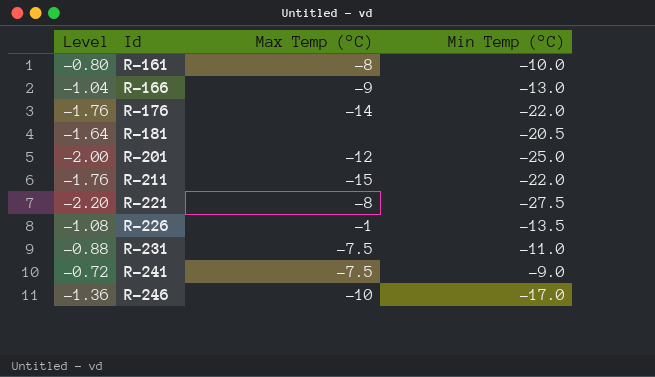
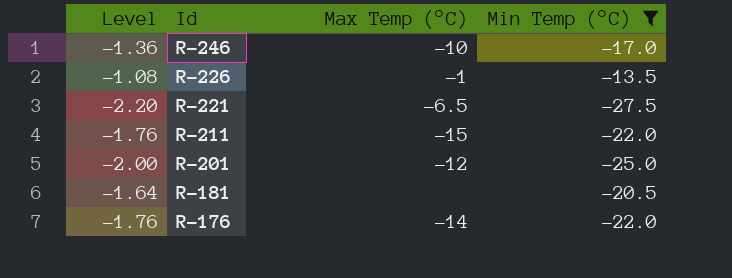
filter: none -> Min Temp (°C) <= -13.5
row order: Id ascending -> Id descending
R-221 | Max Temp (°C): -8 -> -6.5

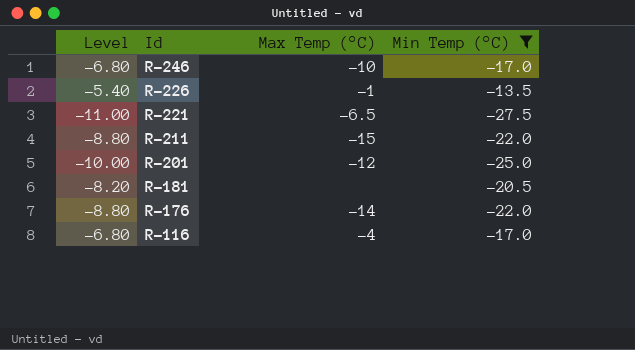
column Level | formula: [Min Temp (°C)] * 0.08 -> [Min Temp (°C)] * 0.4
row R-116: none -> -6.80 | -4 | -17.0

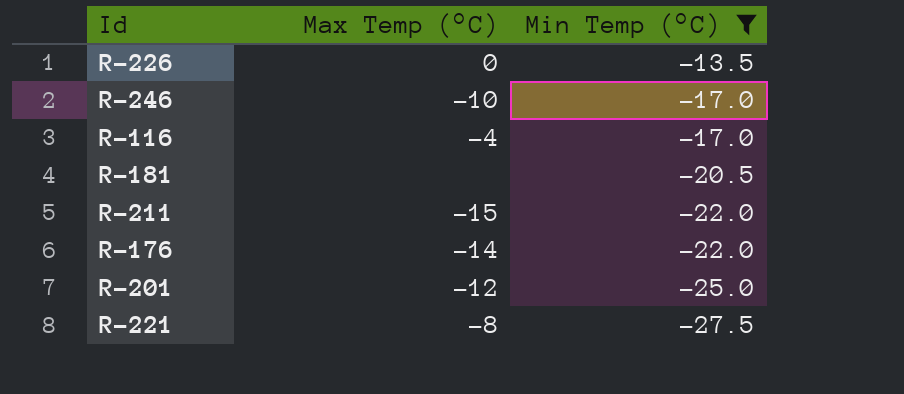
row order: Id descending -> Min Temp (°C) descending
column Level | formula: [Min Temp (°C)] * 0.4 -> none
R-226 | Max Temp (°C): -1 -> 0
R-221 | Max Temp (°C): -6.5 -> -8

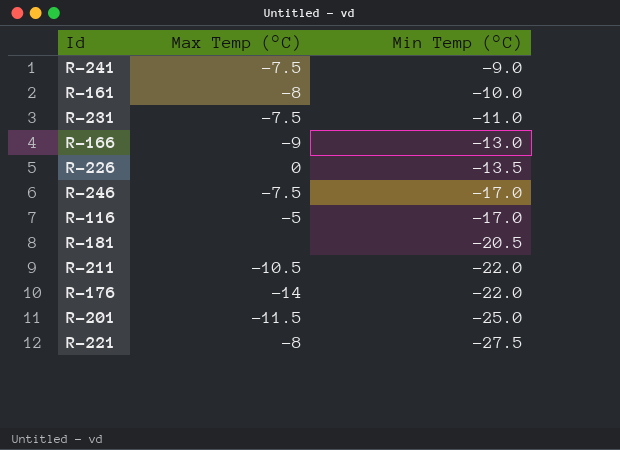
filter: Min Temp (°C) <= -13.5 -> none
R-246 | Max Temp (°C): -10 -> -7.5
R-116 | Max Temp (°C): -4 -> -5
R-211 | Max Temp (°C): -15 -> -10.5
R-201 | Max Temp (°C): -12 -> -11.5

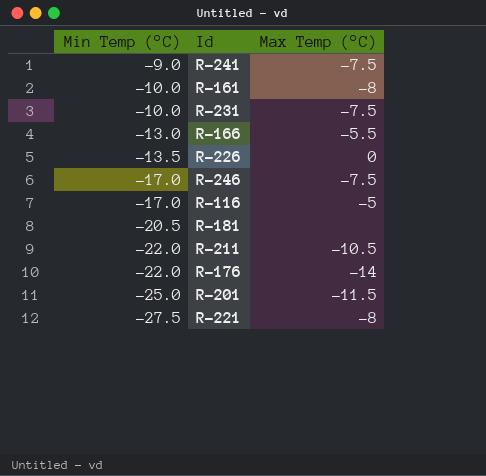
column Min Temp (°C) | position: 3 -> 1
R-231 | Min Temp (°C): -11.0 -> -10.0
R-166 | Max Temp (°C): -9 -> -5.5

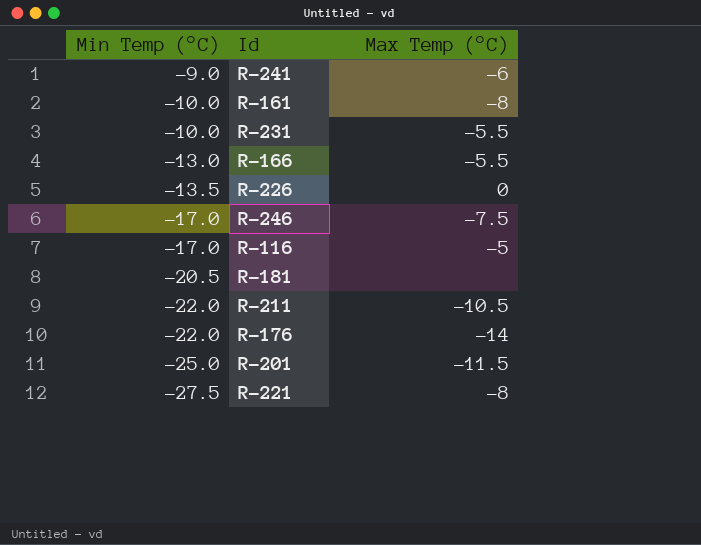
R-241 | Max Temp (°C): -7.5 -> -6
R-231 | Max Temp (°C): -7.5 -> -5.5

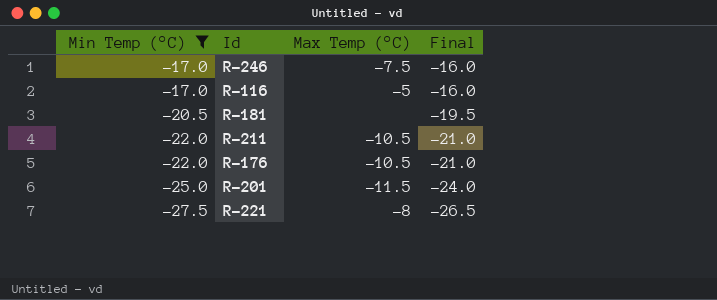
filter: none -> Min Temp (°C) <= -17.0
column Final | formula: none -> [Min Temp (°C)] + 1
R-176 | Max Temp (°C): -14 -> -10.5

